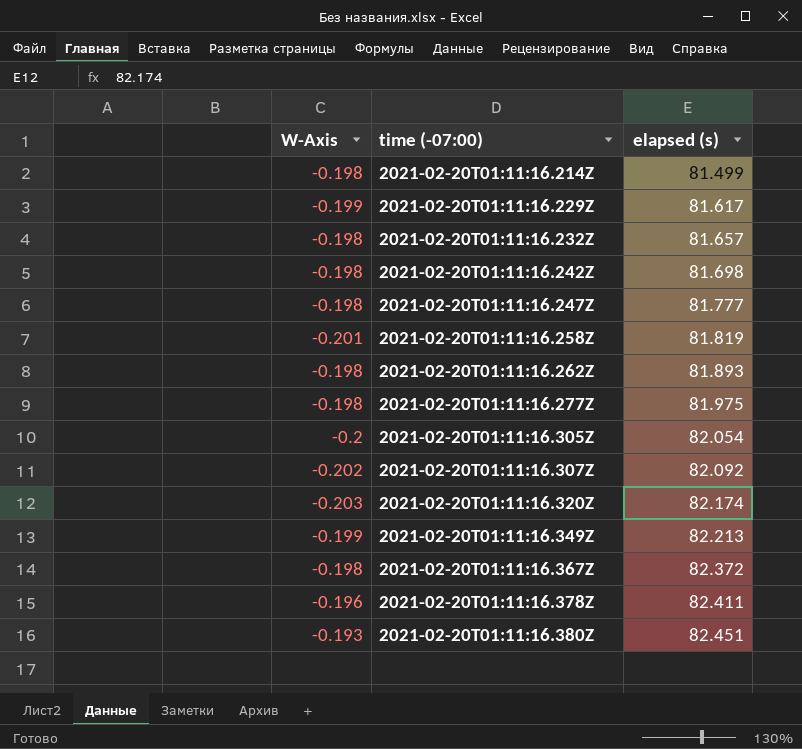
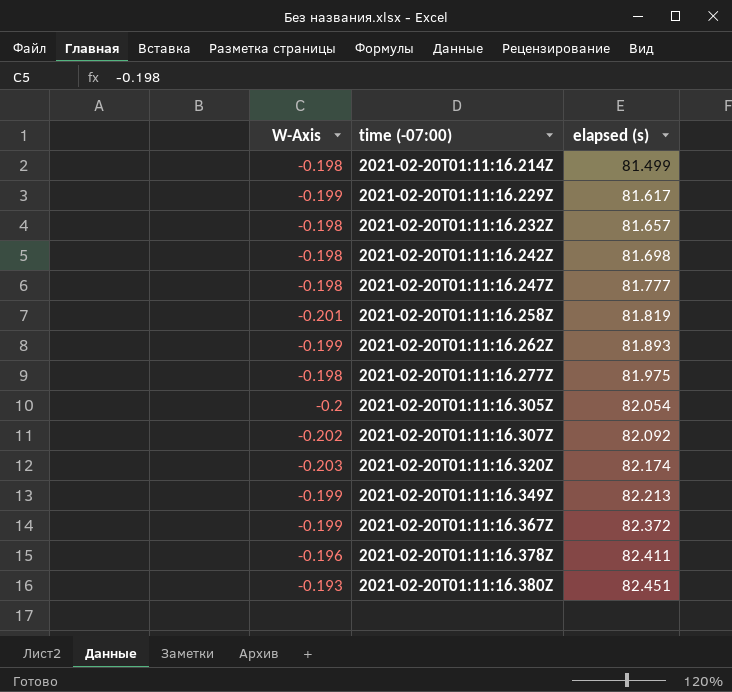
2021-02-20T01:11:16.262Z | W-Axis: -0.198 -> -0.199
2021-02-20T01:11:16.367Z | W-Axis: -0.198 -> -0.199

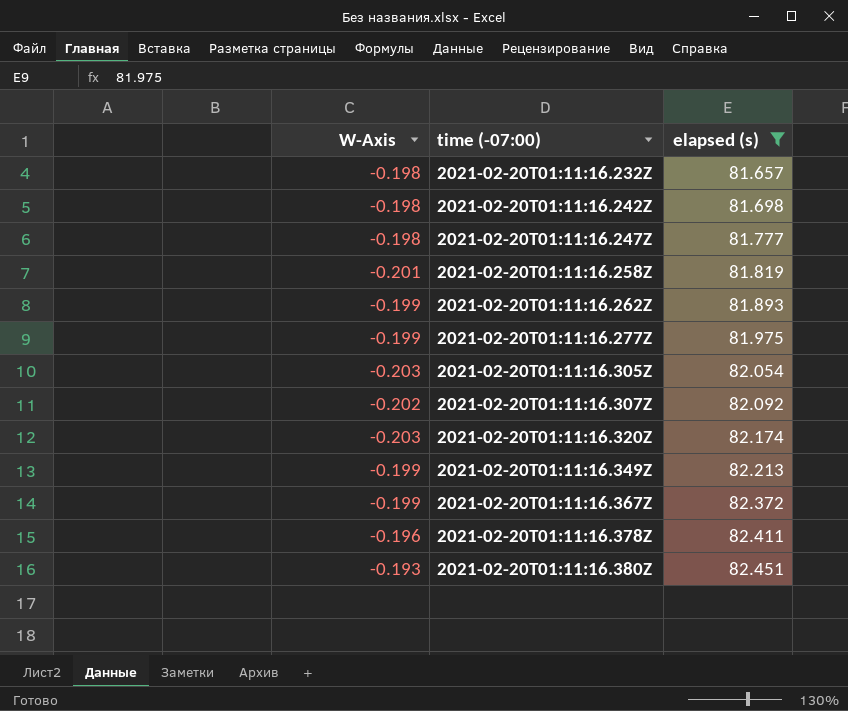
filter: none -> elapsed (s) >= 81.657
2021-02-20T01:11:16.277Z | W-Axis: -0.198 -> -0.199
2021-02-20T01:11:16.305Z | W-Axis: -0.2 -> -0.203

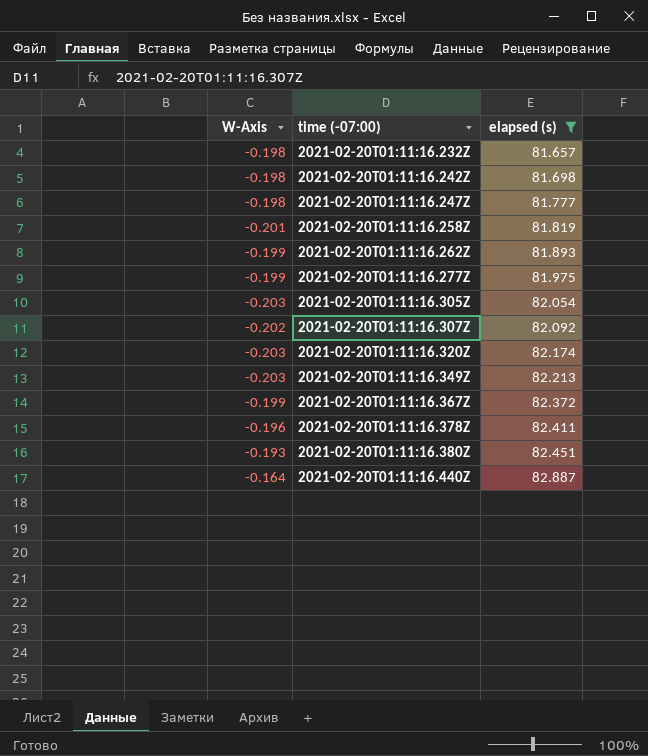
2021-02-20T01:11:16.349Z | W-Axis: -0.199 -> -0.203
row 2021-02-20T01:11:16.440Z: none -> -0.164 | 82.887

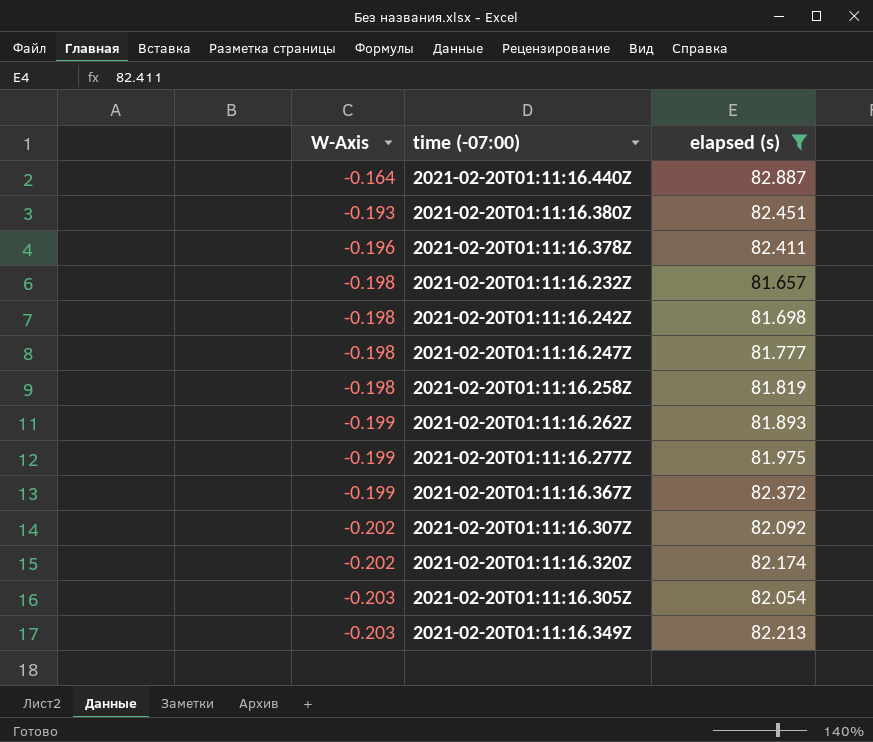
row order: time (-07:00) ascending -> W-Axis descending
2021-02-20T01:11:16.258Z | W-Axis: -0.201 -> -0.198
2021-02-20T01:11:16.320Z | W-Axis: -0.203 -> -0.202

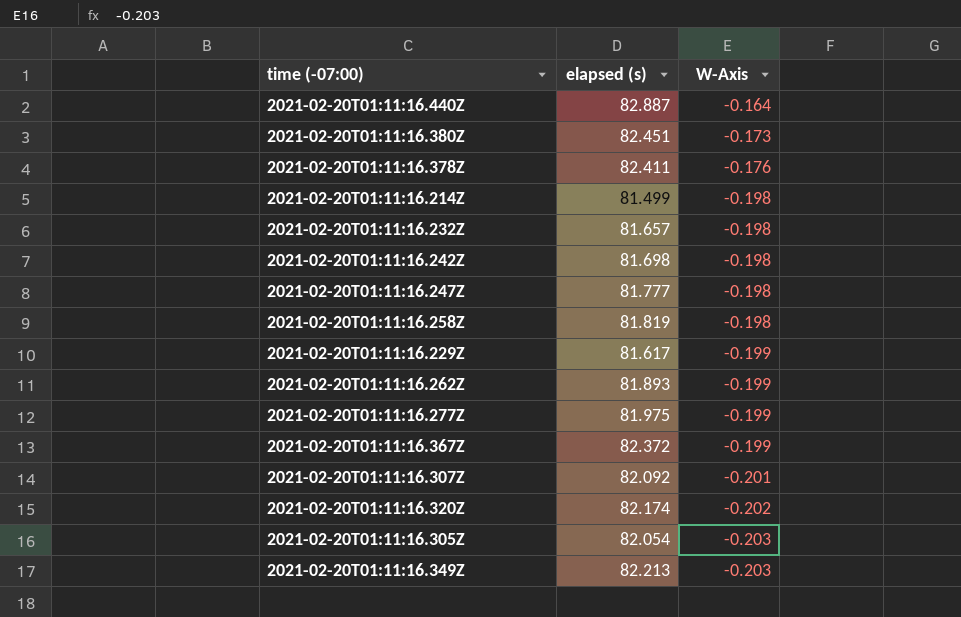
filter: elapsed (s) >= 81.657 -> none
column W-Axis | position: 1 -> 3
2021-02-20T01:11:16.380Z | W-Axis: -0.193 -> -0.173
2021-02-20T01:11:16.378Z | W-Axis: -0.196 -> -0.176
2021-02-20T01:11:16.307Z | W-Axis: -0.202 -> -0.201

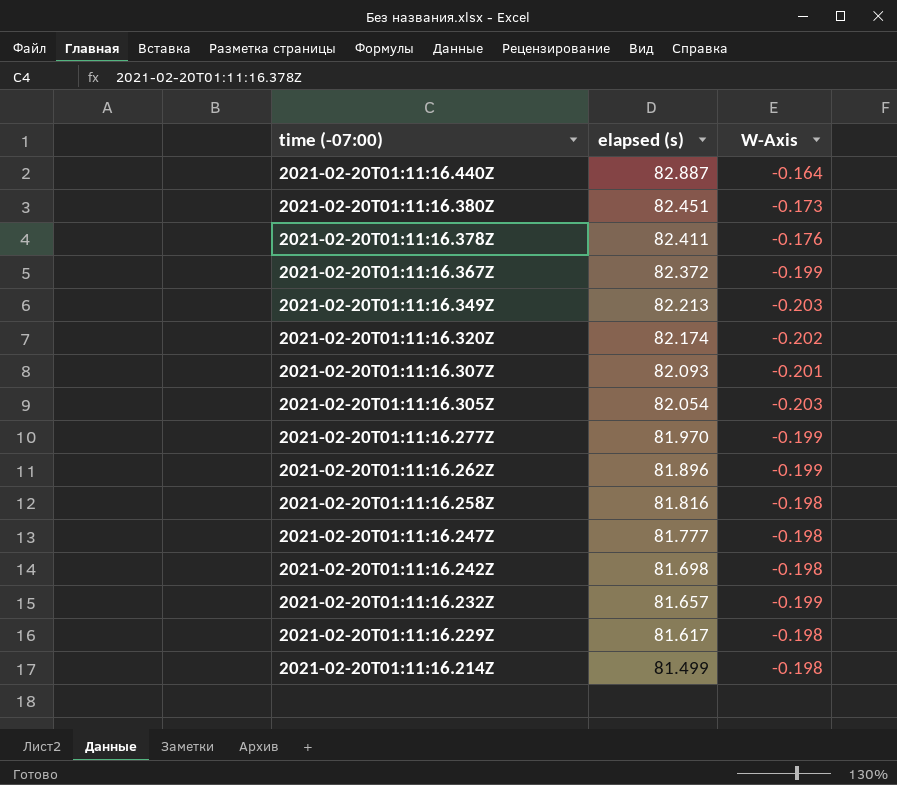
row order: W-Axis descending -> time (-07:00) descending
2021-02-20T01:11:16.307Z | elapsed (s): 82.092 -> 82.093
2021-02-20T01:11:16.277Z | elapsed (s): 81.975 -> 81.970
2021-02-20T01:11:16.262Z | elapsed (s): 81.893 -> 81.896
2021-02-20T01:11:16.258Z | elapsed (s): 81.819 -> 81.816
2021-02-20T01:11:16.232Z | W-Axis: -0.198 -> -0.199
2021-02-20T01:11:16.229Z | W-Axis: -0.199 -> -0.198

